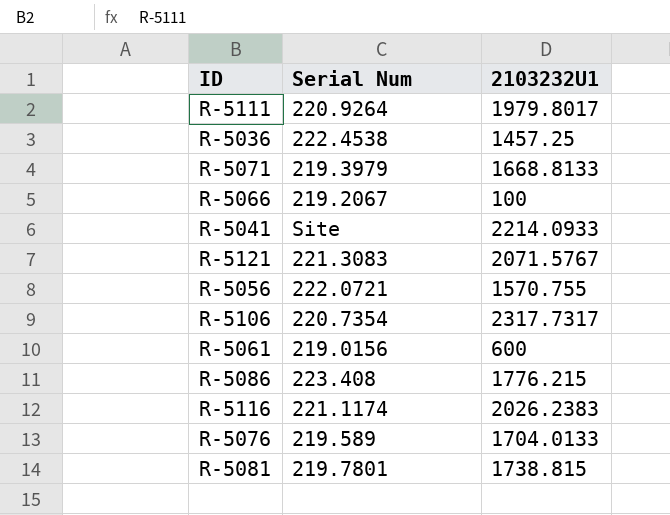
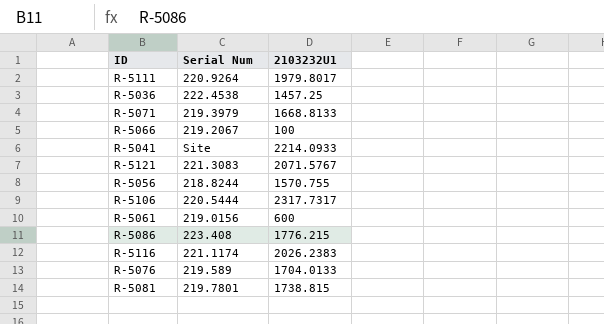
R-5056 | Serial Num: 222.0721 -> 218.8244
R-5106 | Serial Num: 220.7354 -> 220.5444

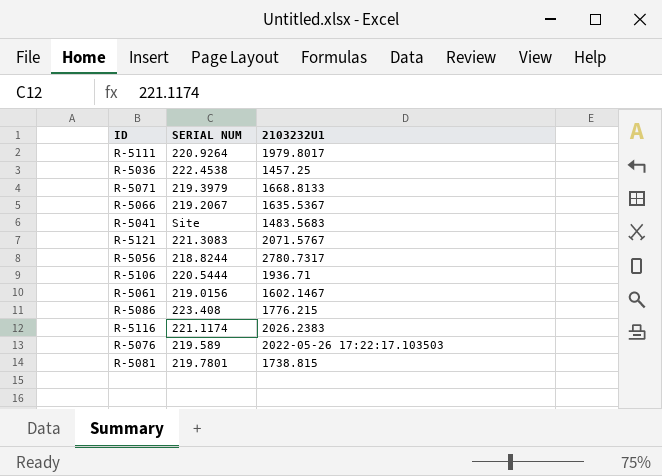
column name: Serial Num -> SERIAL NUM
R-5066 | 2103232U1: 100 -> 1635.5367
R-5041 | 2103232U1: 2214.0933 -> 1483.5683
R-5056 | 2103232U1: 1570.755 -> 2780.7317
R-5106 | 2103232U1: 2317.7317 -> 1936.71
R-5061 | 2103232U1: 600 -> 1602.1467
R-5076 | 2103232U1: 1704.0133 -> 2022-05-26 17:22:17.103503

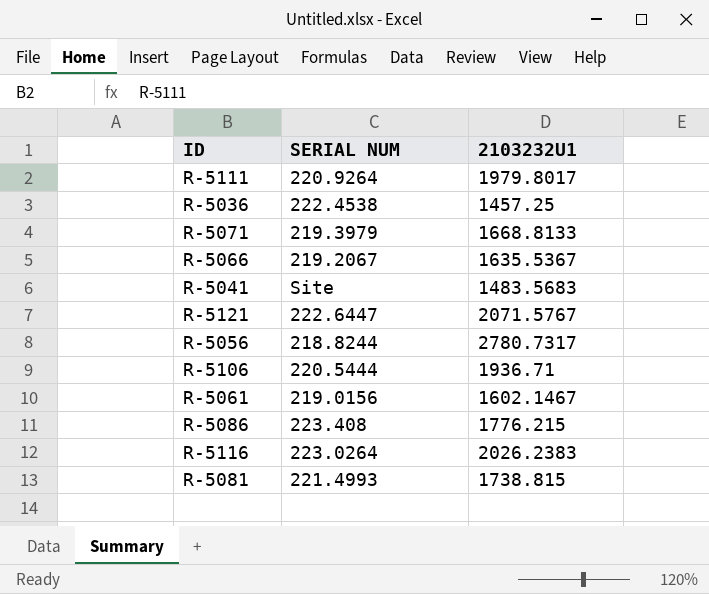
row R-5076: 219.589 | 2022-05-26 17:22:17.103503 -> none
R-5121 | SERIAL NUM: 221.3083 -> 222.6447
R-5116 | SERIAL NUM: 221.1174 -> 223.0264
R-5081 | SERIAL NUM: 219.7801 -> 221.4993

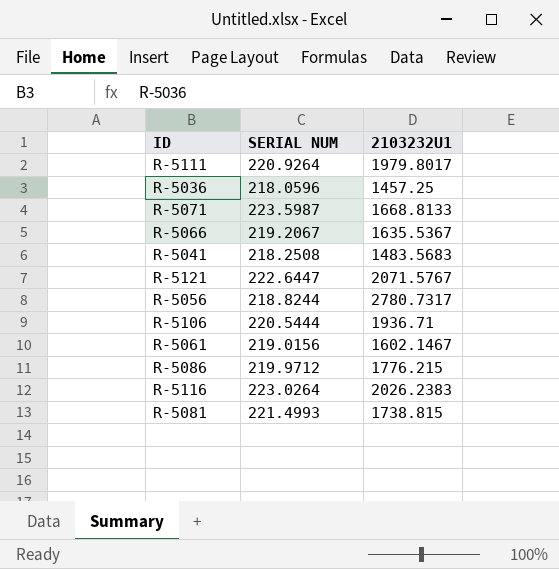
R-5036 | SERIAL NUM: 222.4538 -> 218.0596
R-5071 | SERIAL NUM: 219.3979 -> 223.5987
R-5041 | SERIAL NUM: Site -> 218.2508
R-5086 | SERIAL NUM: 223.408 -> 219.9712

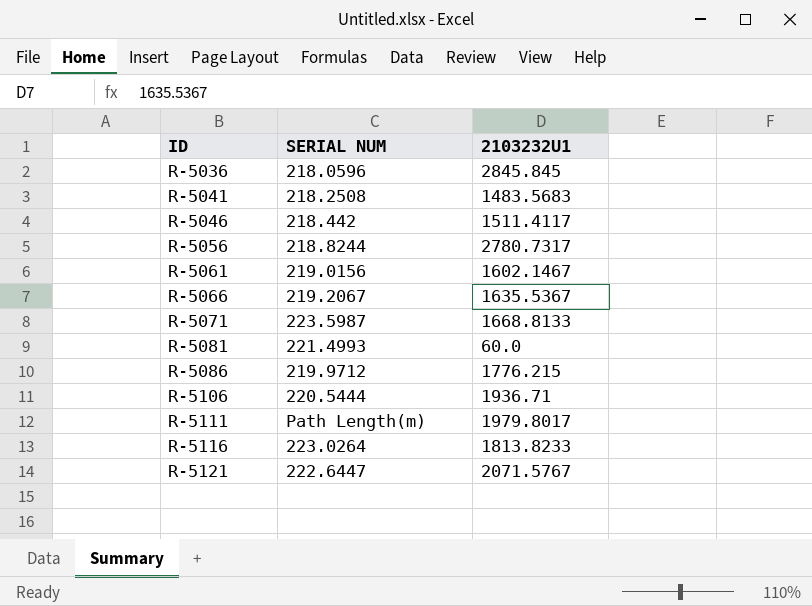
row order: none -> ID ascending
R-5036 | 2103232U1: 1457.25 -> 2845.845
row R-5046: none -> 218.442 | 1511.4117
R-5081 | 2103232U1: 1738.815 -> 60.0
R-5111 | SERIAL NUM: 220.9264 -> Path Length(m)
R-5116 | 2103232U1: 2026.2383 -> 1813.8233

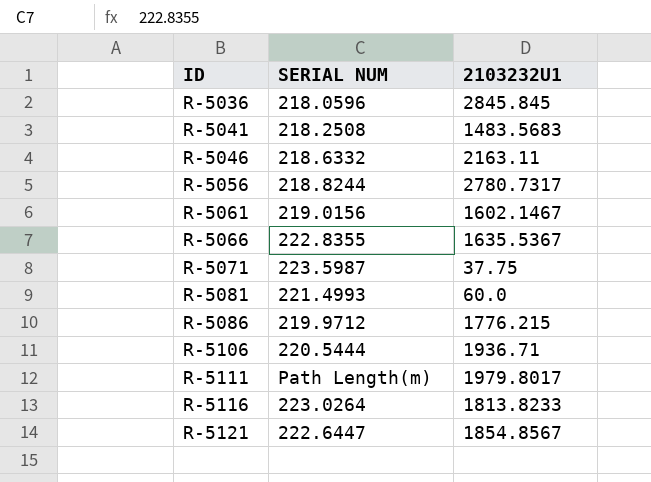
R-5046 | SERIAL NUM: 218.442 -> 218.6332
R-5046 | 2103232U1: 1511.4117 -> 2163.11
R-5066 | SERIAL NUM: 219.2067 -> 222.8355
R-5071 | 2103232U1: 1668.8133 -> 37.75
R-5121 | 2103232U1: 2071.5767 -> 1854.8567

